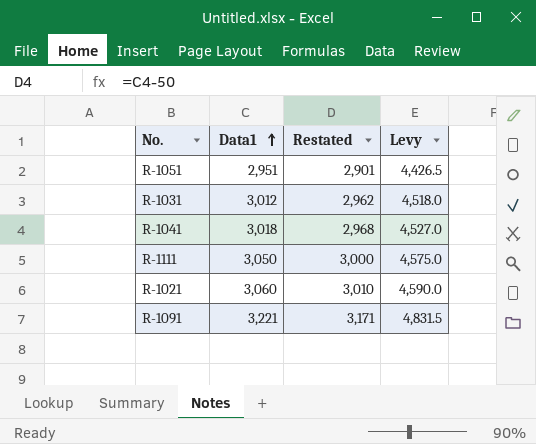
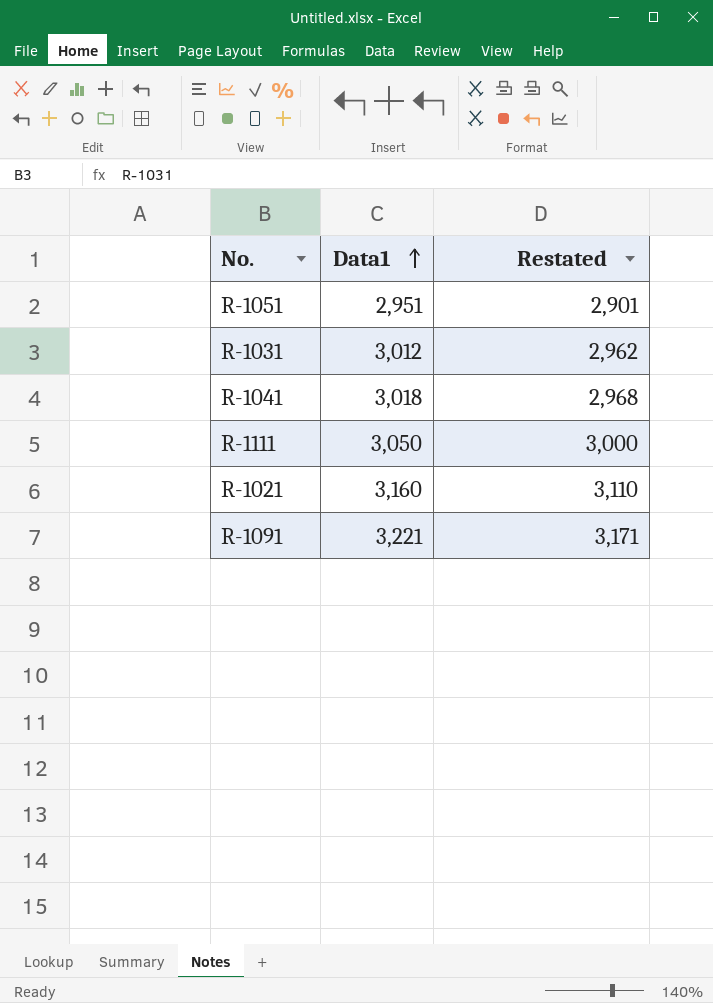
column Levy | formula: [Data1] * 1.5 -> none
R-1021 | Data1: 3,060 -> 3,160
R-1021 | Restated: 3,010 -> 3,110

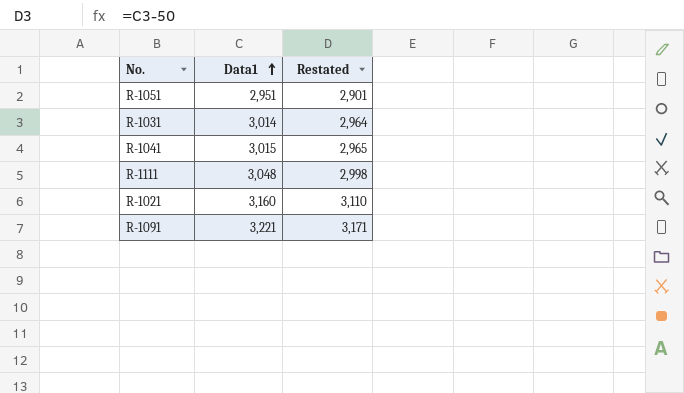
R-1031 | Data1: 3,012 -> 3,014
R-1031 | Restated: 2,962 -> 2,964
R-1041 | Data1: 3,018 -> 3,015
R-1041 | Restated: 2,968 -> 2,965
R-1111 | Data1: 3,050 -> 3,048
R-1111 | Restated: 3,000 -> 2,998

